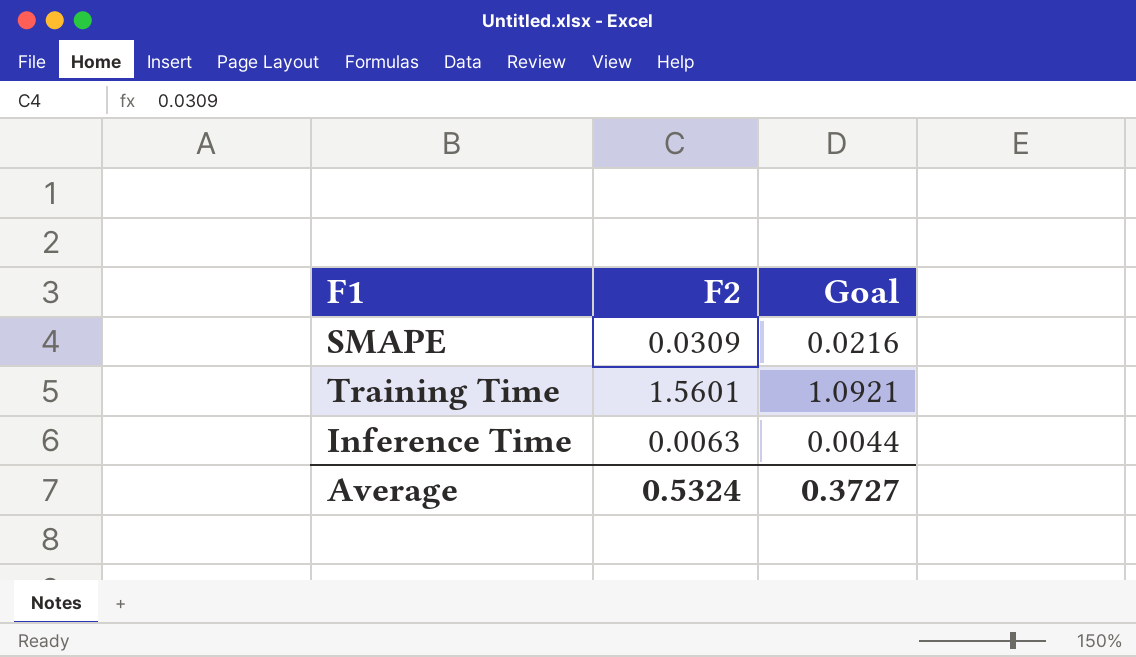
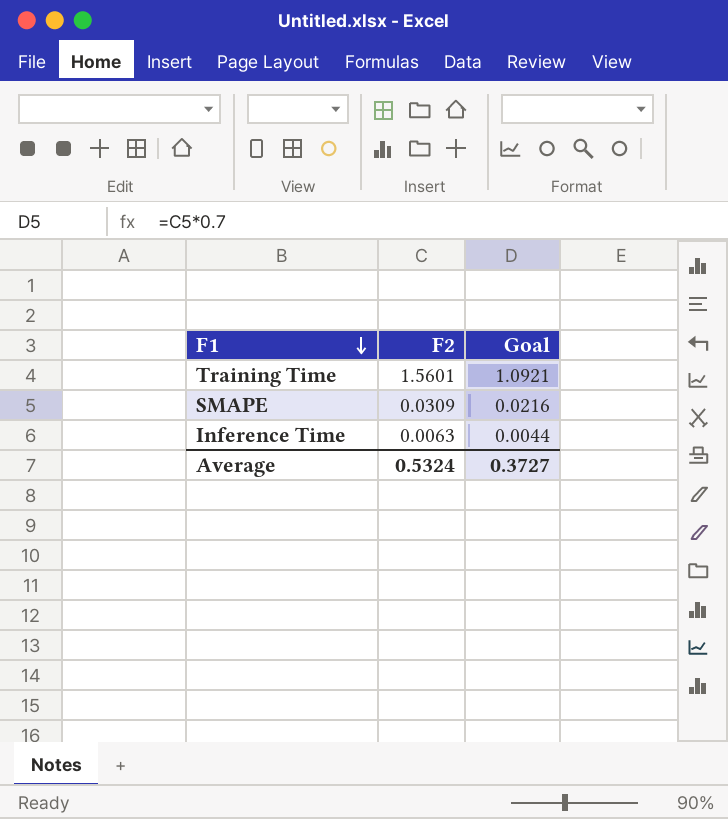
row order: none -> F1 descending

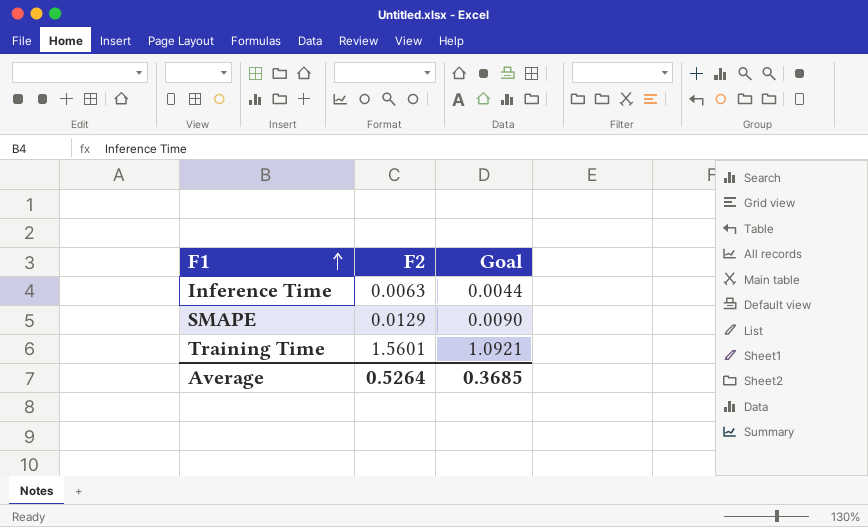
row order: F1 descending -> F1 ascending
SMAPE | F2: 0.0309 -> 0.0129
SMAPE | Goal: 0.0216 -> 0.0090
Average | F2: 0.5324 -> 0.5264
Average | Goal: 0.3727 -> 0.3685

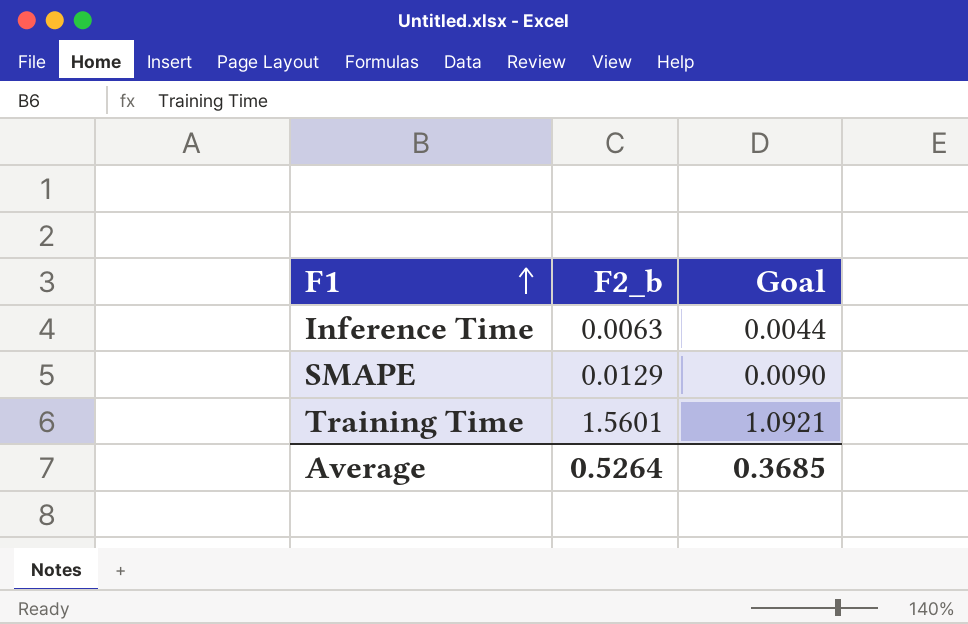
column name: F2 -> F2_b

